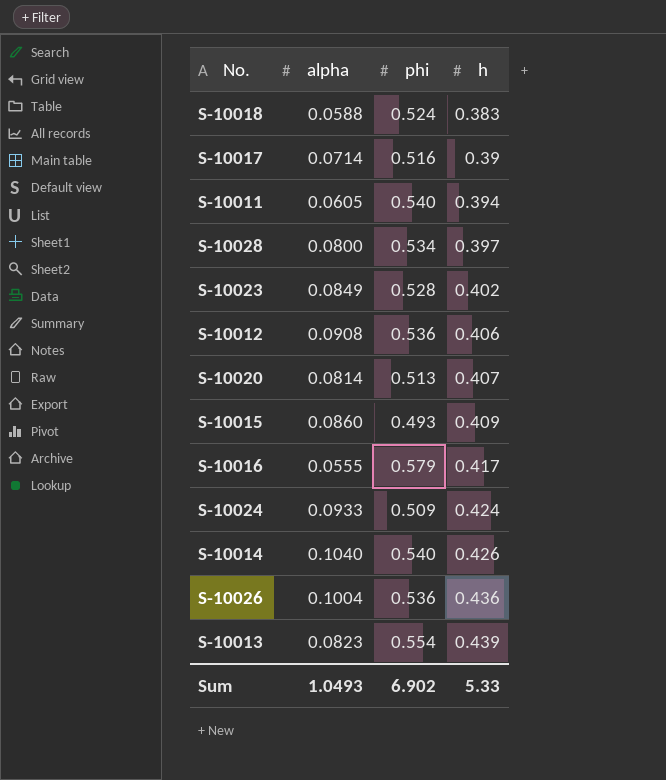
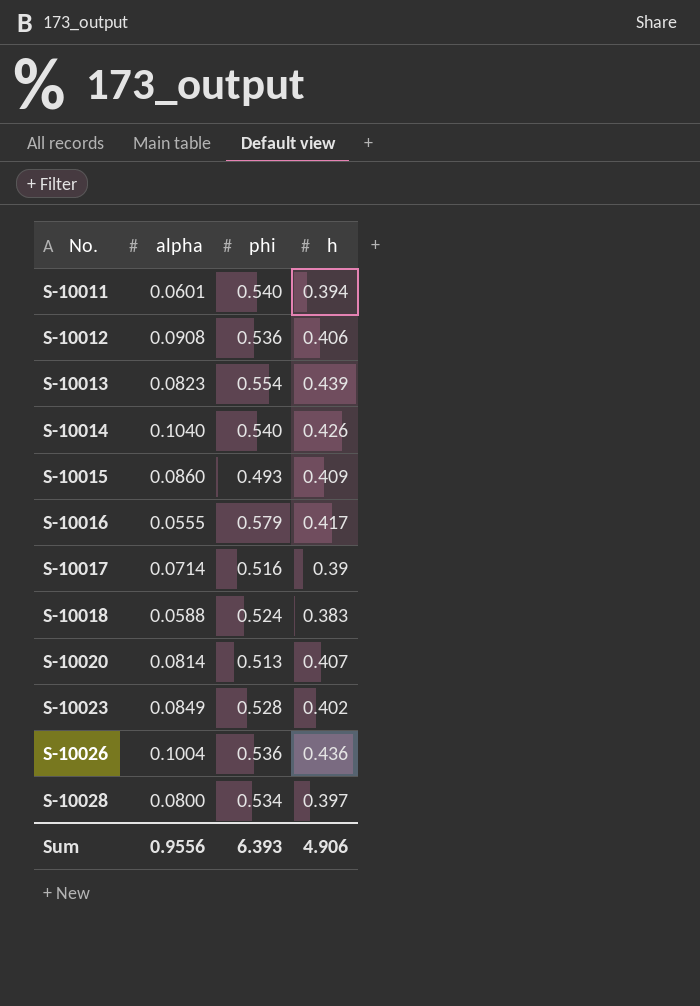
row order: h ascending -> No. ascending
row S-10024: 0.0933 | 0.509 | 0.424 -> none
S-10011 | alpha: 0.0605 -> 0.0601
Sum | alpha: 1.0493 -> 0.9556
Sum | phi: 6.902 -> 6.393
Sum | h: 5.33 -> 4.906

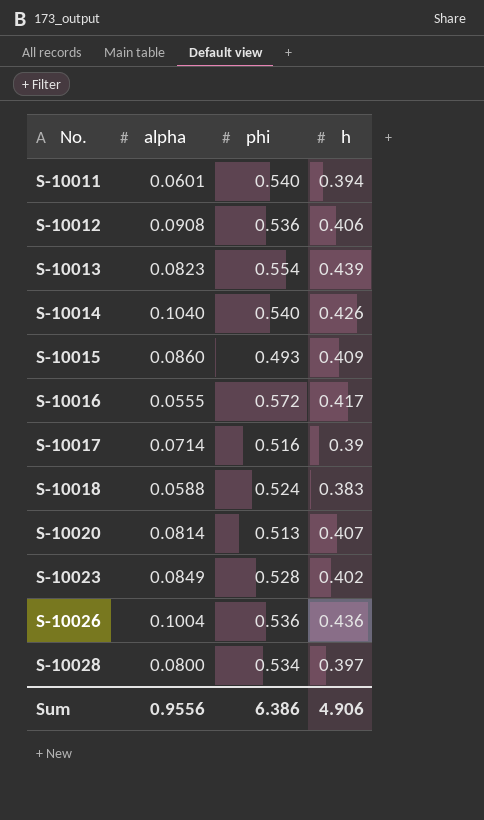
S-10016 | phi: 0.579 -> 0.572
Sum | phi: 6.393 -> 6.386

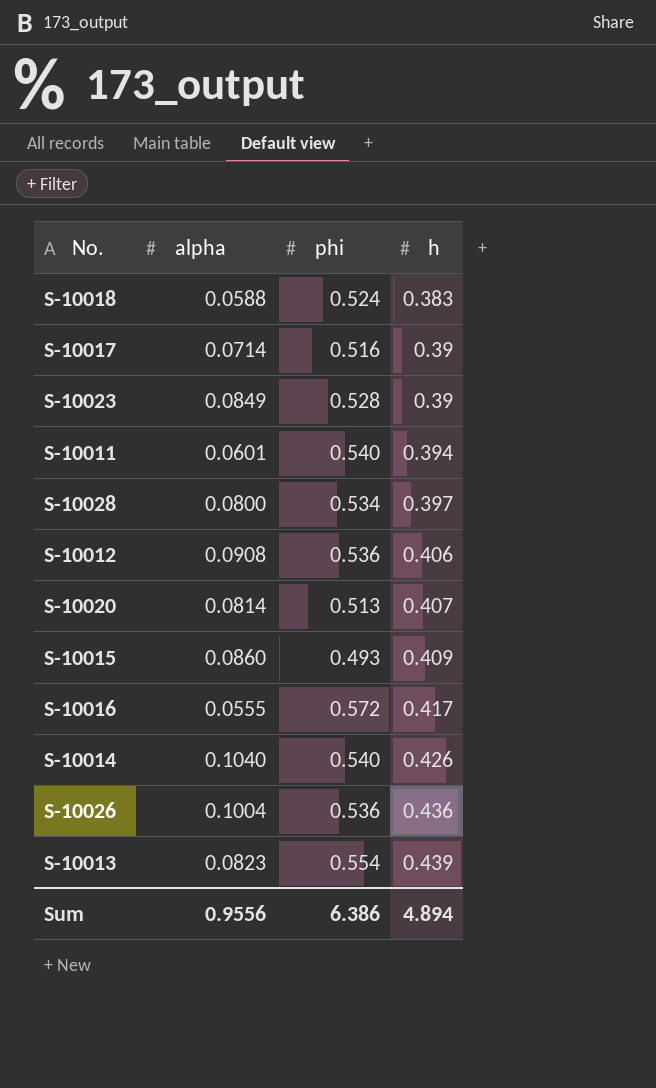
row order: No. ascending -> h ascending
S-10023 | h: 0.402 -> 0.39
Sum | h: 4.906 -> 4.894

